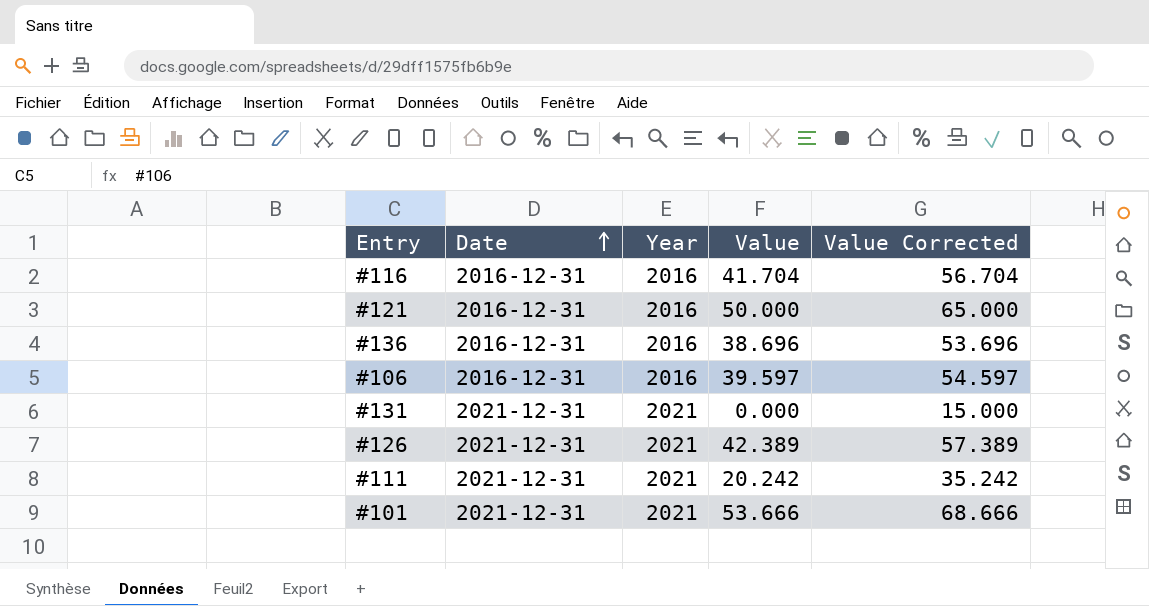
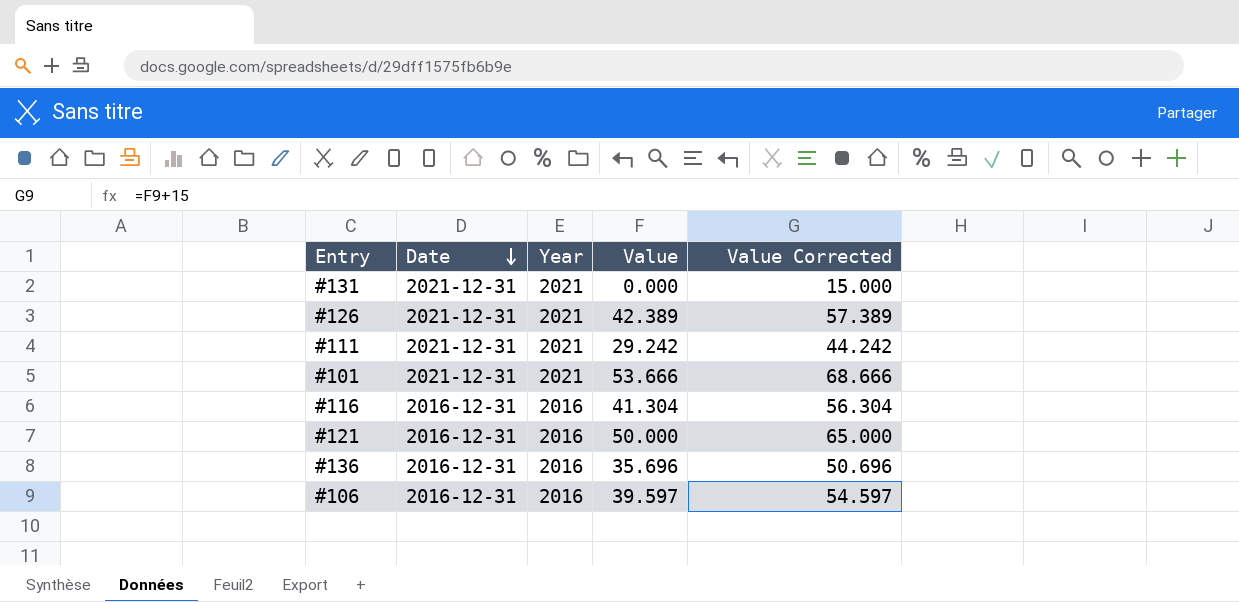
row order: Date ascending -> Date descending
#111 | Value: 20.242 -> 29.242
#111 | Value Corrected: 35.242 -> 44.242
#116 | Value: 41.704 -> 41.304
#116 | Value Corrected: 56.704 -> 56.304
#136 | Value: 38.696 -> 35.696
#136 | Value Corrected: 53.696 -> 50.696

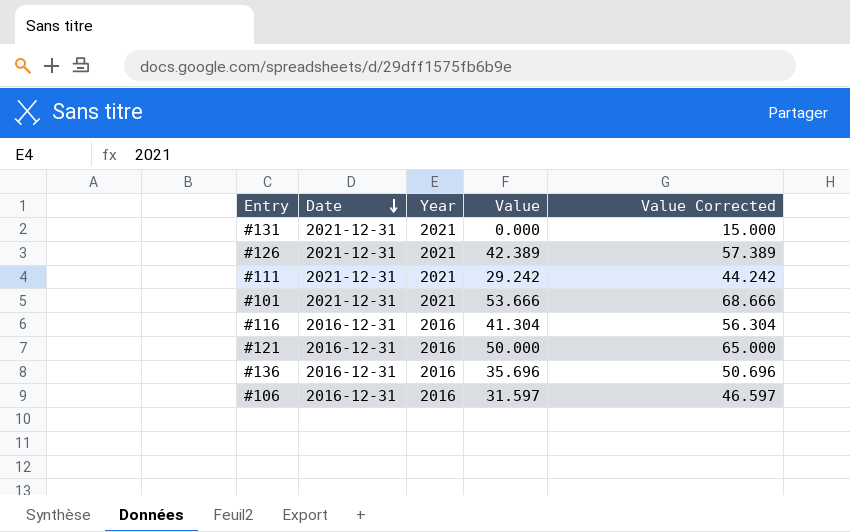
#106 | Value: 39.597 -> 31.597
#106 | Value Corrected: 54.597 -> 46.597

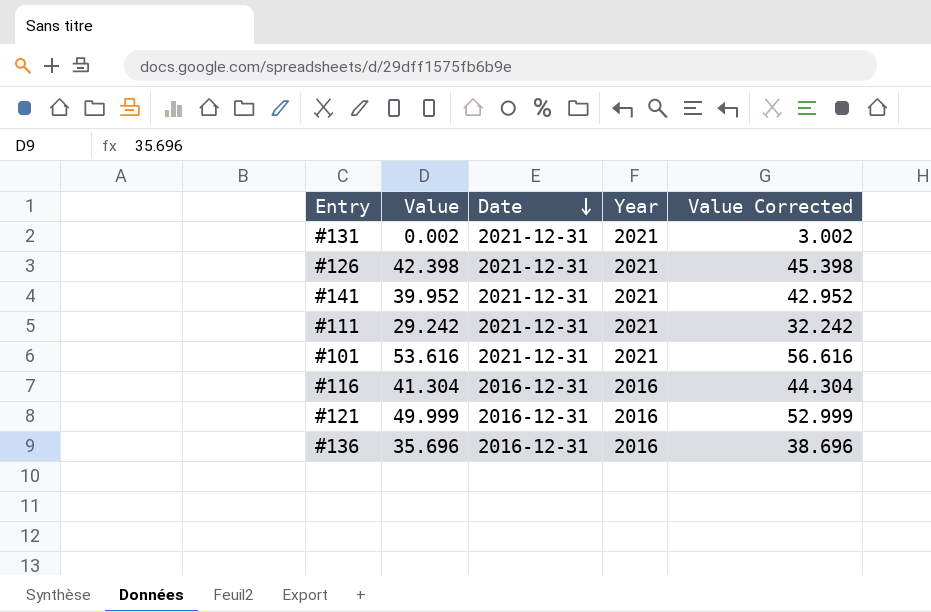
column Value | position: 4 -> 2
column Value Corrected | formula: [Value] + 15 -> [Value] + 3
row #106: 2016-12-31 | 2016 | 31.597 | 46.597 -> none
#131 | Value: 0.000 -> 0.002
#126 | Value: 42.389 -> 42.398
row #141: none -> 39.952 | 2021-12-31 | 2021 | 42.952
#101 | Value: 53.666 -> 53.616
#121 | Value: 50.000 -> 49.999

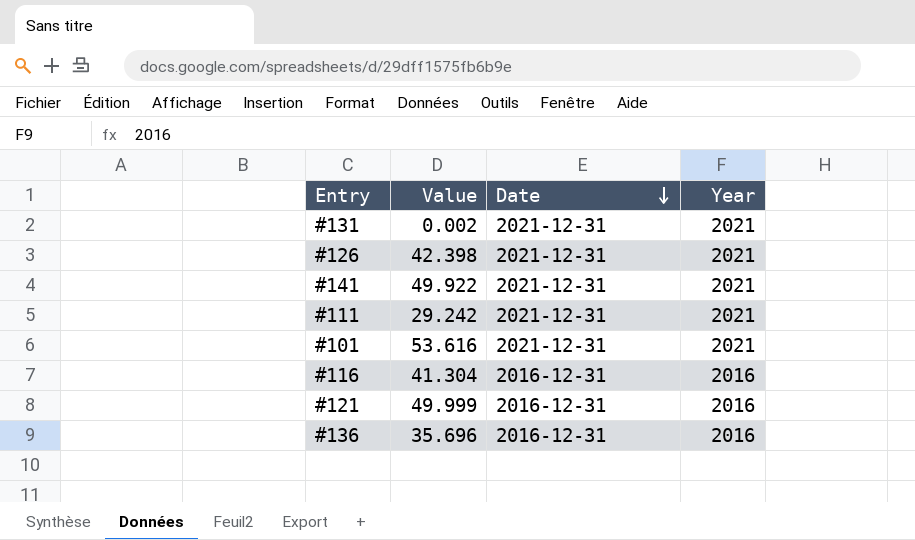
column Value Corrected | formula: [Value] + 3 -> none
#141 | Value: 39.952 -> 49.922

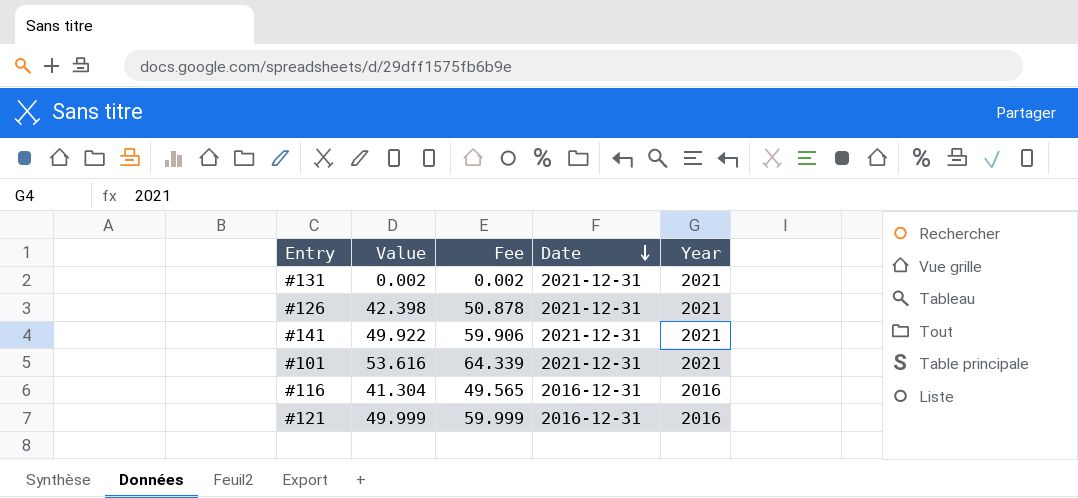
column Fee | formula: none -> [Value] * 1.2
row #111: 29.242 | 2021-12-31 | 2021 -> none
row #136: 35.696 | 2016-12-31 | 2016 -> none

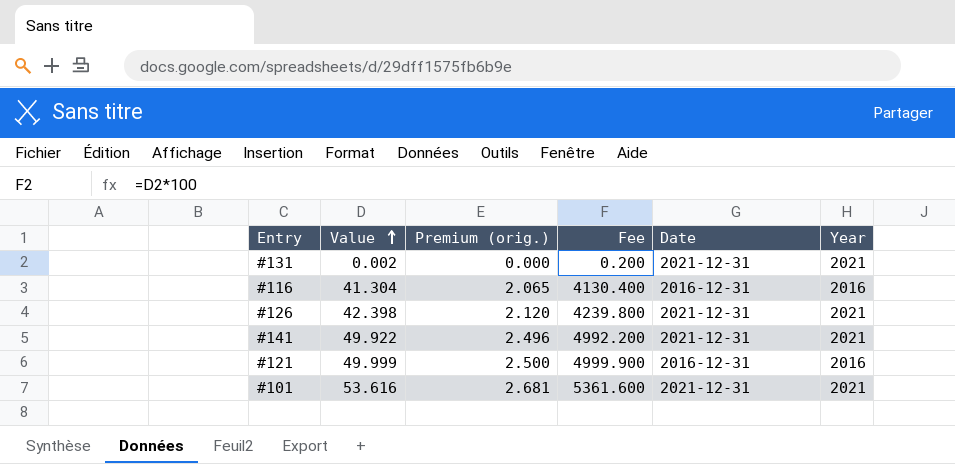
row order: Date descending -> Value ascending
column Premium (orig.) | formula: none -> [Value] * 0.05
column Fee | formula: [Value] * 1.2 -> [Value] * 100

